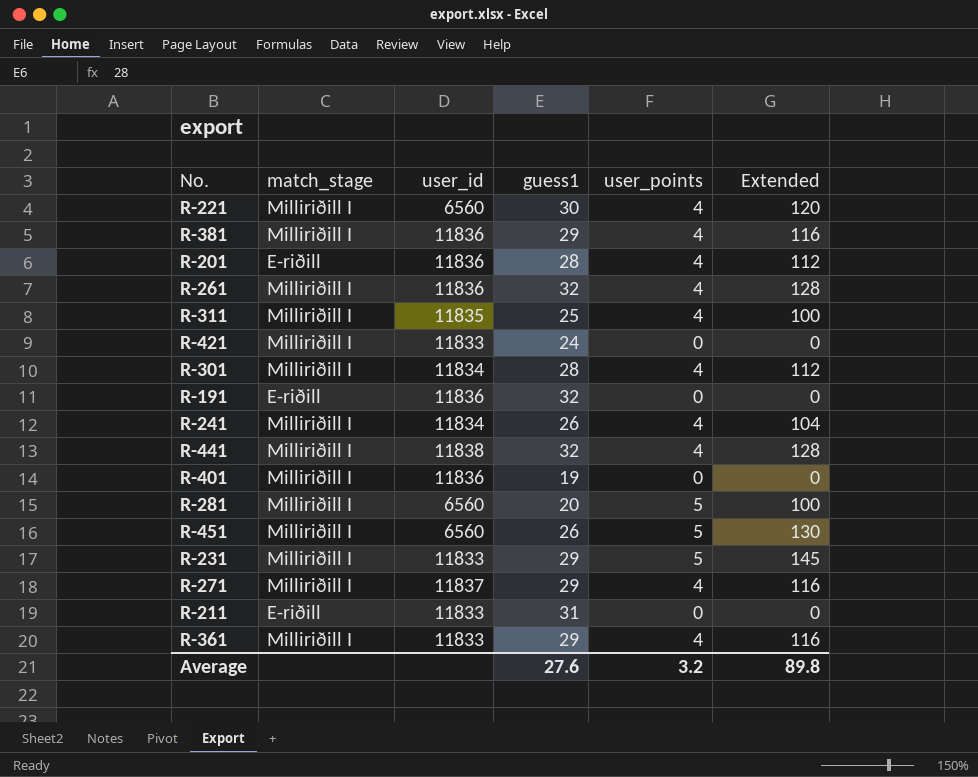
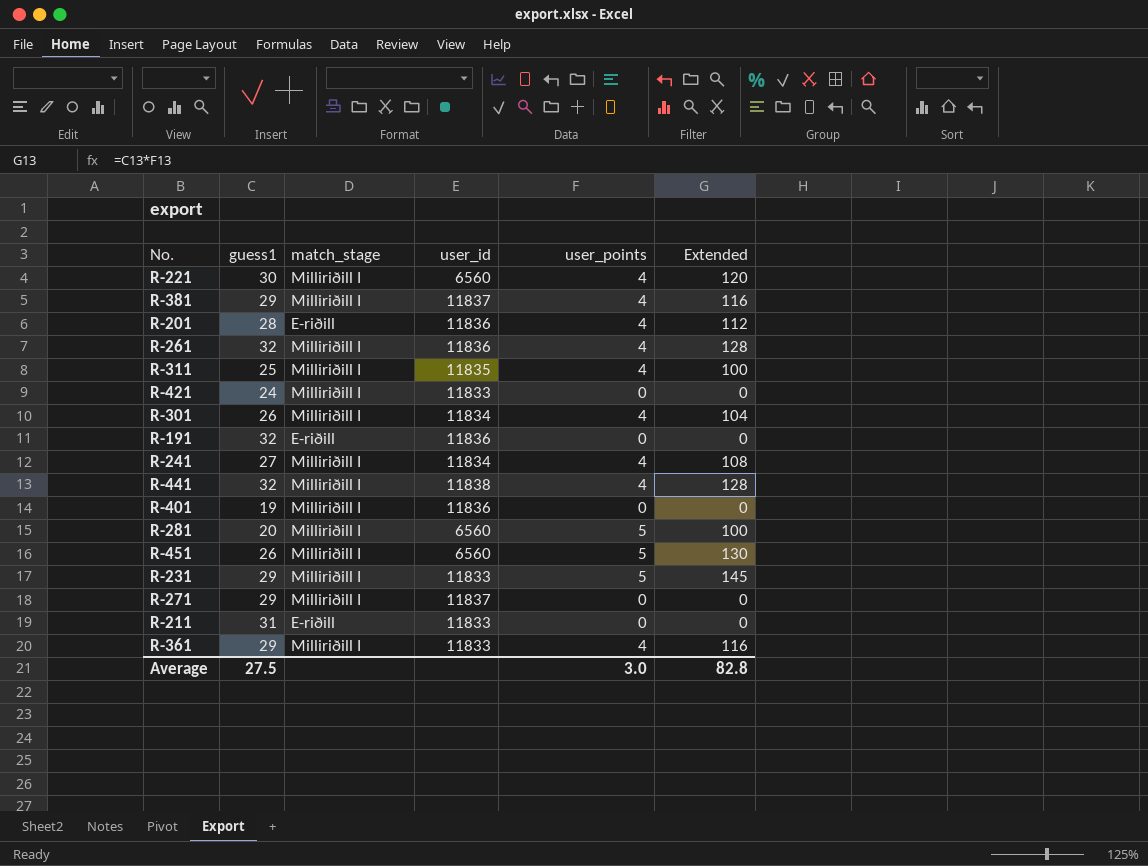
column guess1 | position: 4 -> 2
R-381 | user_id: 11836 -> 11837
R-301 | guess1: 28 -> 26
R-301 | Extended: 112 -> 104
R-241 | guess1: 26 -> 27
R-241 | Extended: 104 -> 108
R-271 | user_points: 4 -> 0
R-271 | Extended: 116 -> 0
Average | guess1: 27.6 -> 27.5
Average | user_points: 3.2 -> 3.0
Average | Extended: 89.8 -> 82.8

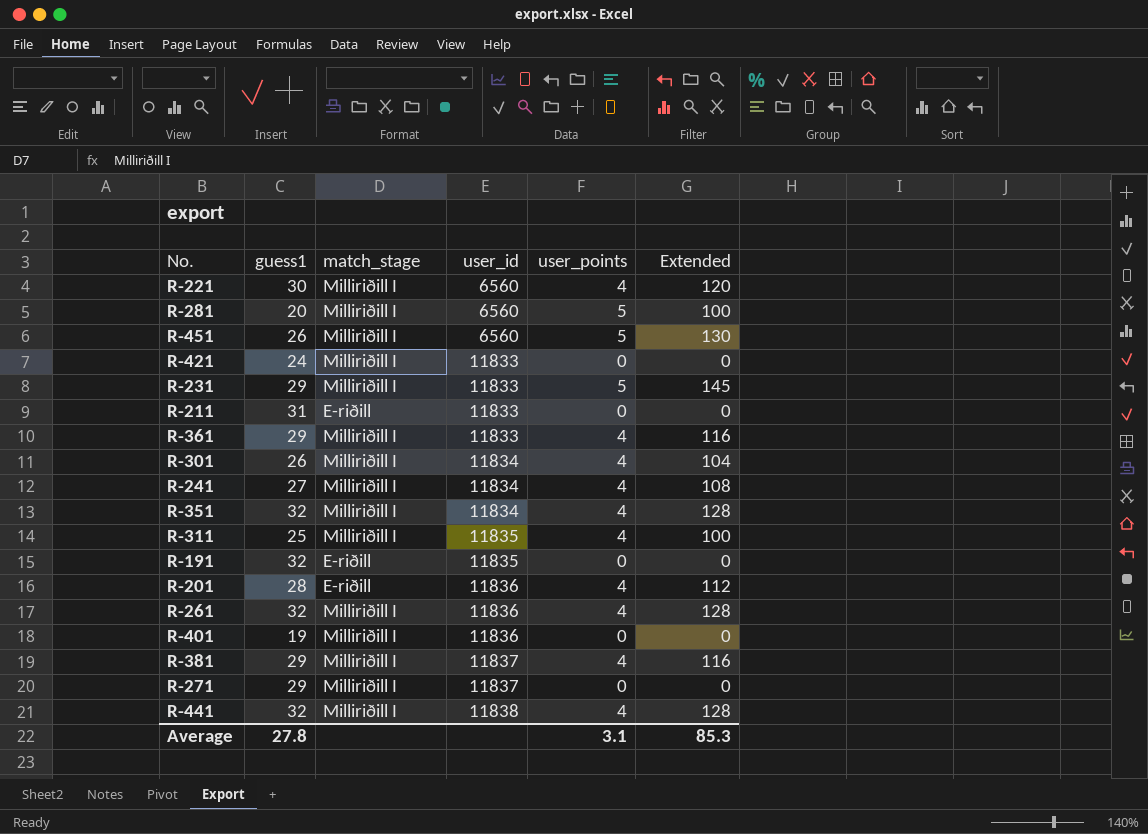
row order: none -> user_id ascending
row R-351: none -> 32 | Milliriðill I | 11834 | 4 | 128
R-191 | user_id: 11836 -> 11835
Average | guess1: 27.5 -> 27.8
Average | user_points: 3.0 -> 3.1
Average | Extended: 82.8 -> 85.3

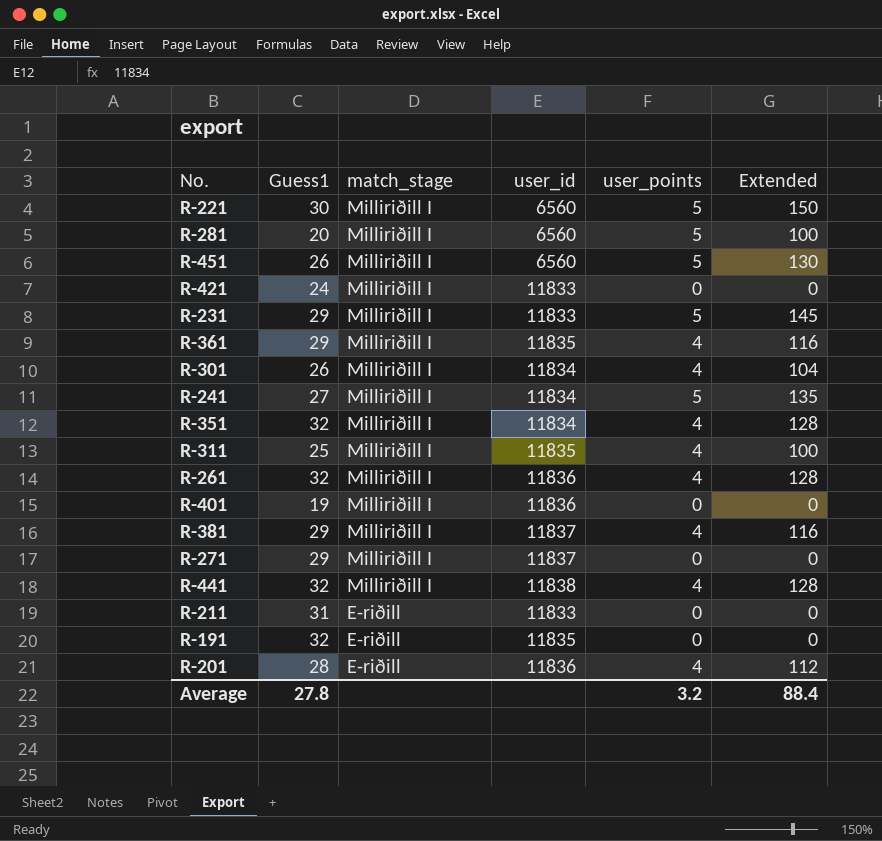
row order: user_id ascending -> match_stage descending
column name: guess1 -> Guess1
R-221 | user_points: 4 -> 5
R-221 | Extended: 120 -> 150
R-361 | user_id: 11833 -> 11835
R-241 | user_points: 4 -> 5
R-241 | Extended: 108 -> 135
Average | user_points: 3.1 -> 3.2
Average | Extended: 85.3 -> 88.4

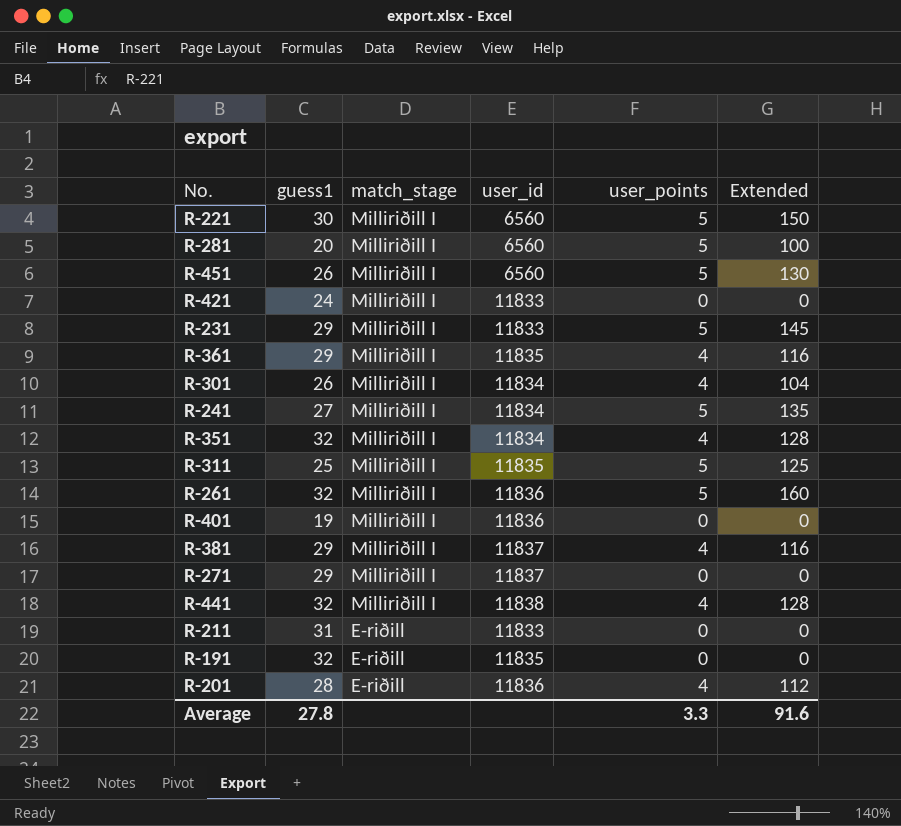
column name: Guess1 -> guess1
R-311 | user_points: 4 -> 5
R-311 | Extended: 100 -> 125
R-261 | user_points: 4 -> 5
R-261 | Extended: 128 -> 160
Average | user_points: 3.2 -> 3.3
Average | Extended: 88.4 -> 91.6

